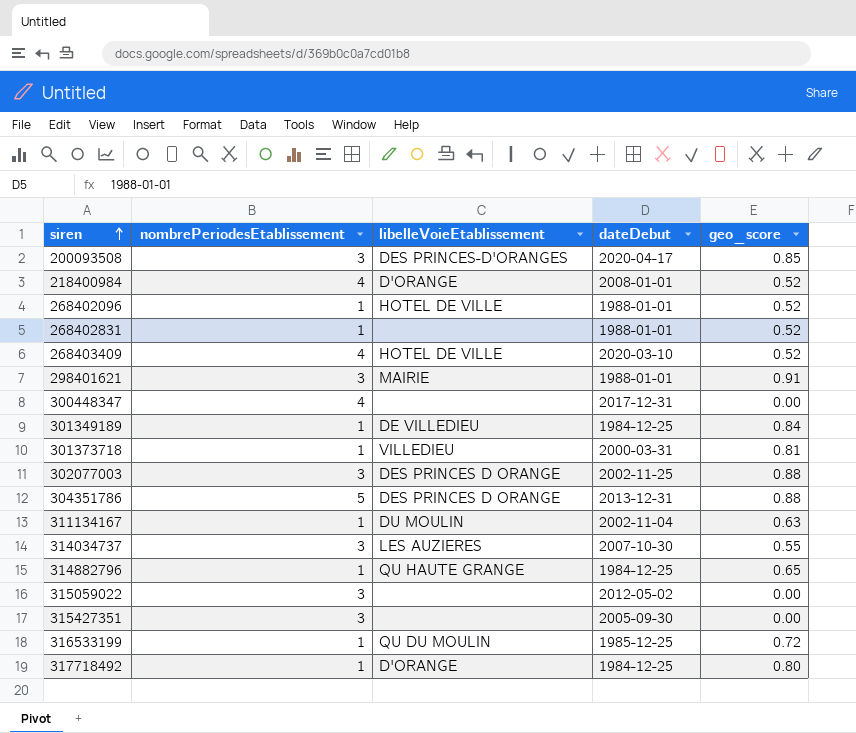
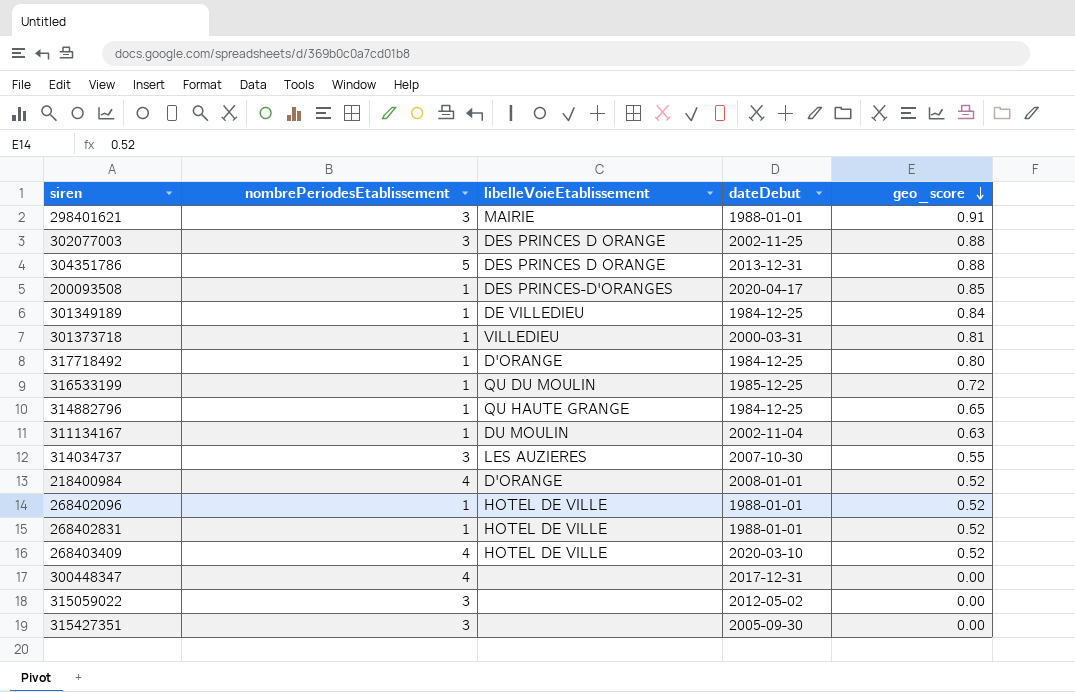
row order: siren ascending -> geo_score descending
200093508 | nombrePeriodesEtablissement: 3 -> 1
268402831 | libelleVoieEtablissement: none -> HOTEL DE VILLE

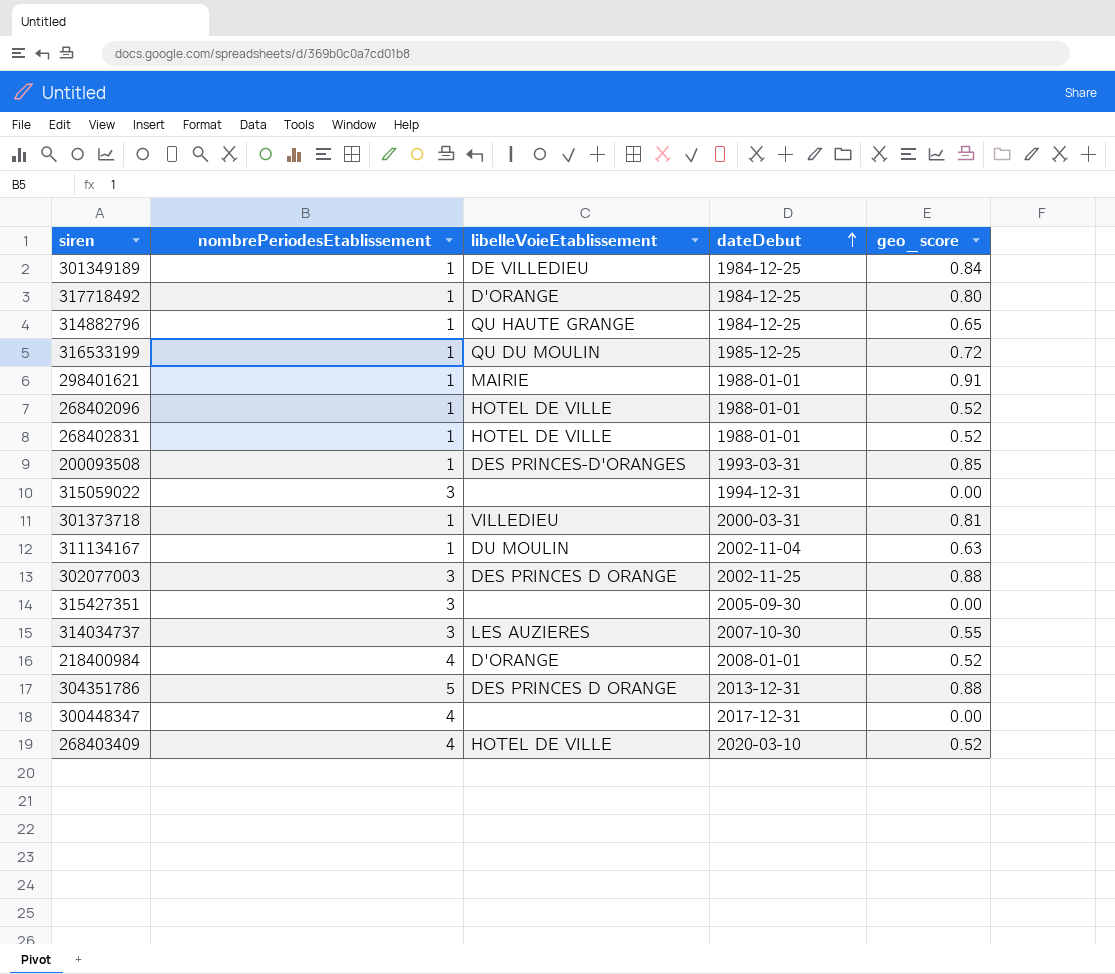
row order: geo_score descending -> dateDebut ascending
298401621 | nombrePeriodesEtablissement: 3 -> 1
200093508 | dateDebut: 2020-04-17 -> 1993-03-31
315059022 | dateDebut: 2012-05-02 -> 1994-12-31

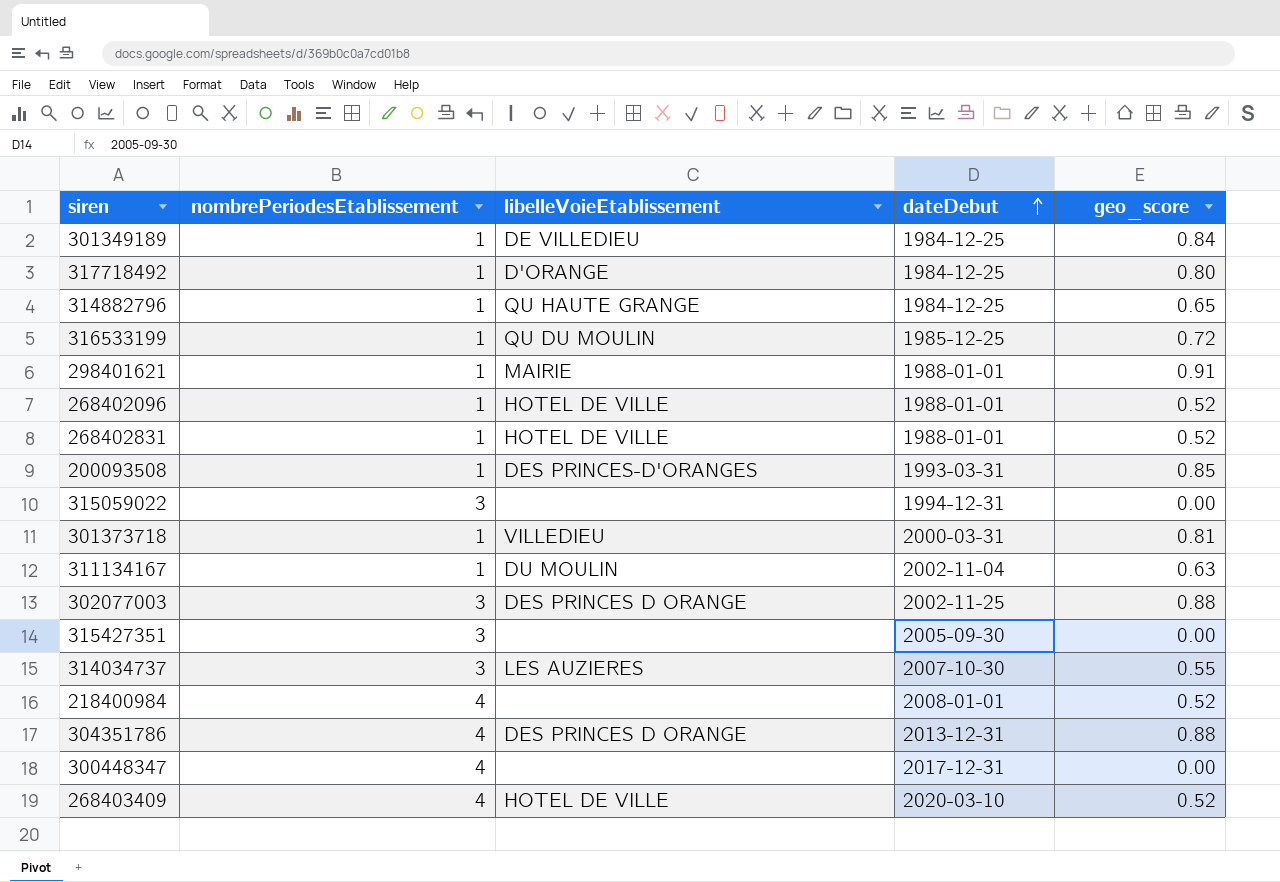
218400984 | libelleVoieEtablissement: D'ORANGE -> none
304351786 | nombrePeriodesEtablissement: 5 -> 4

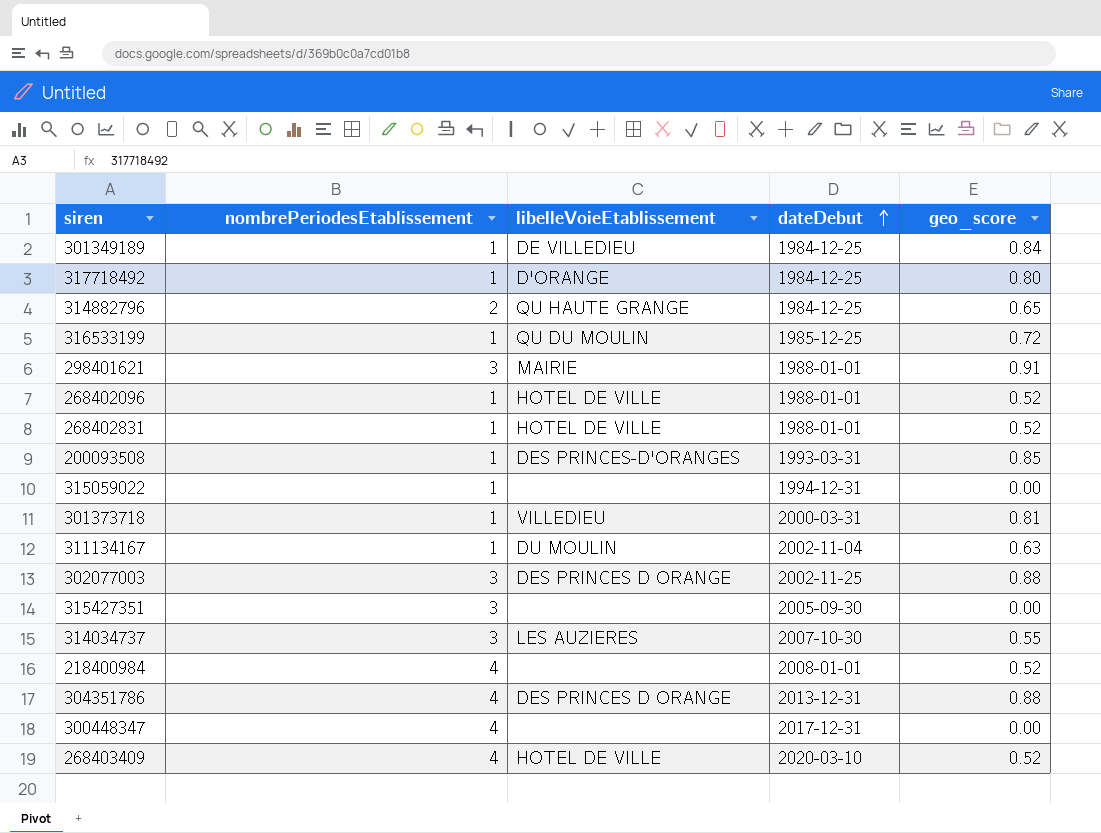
314882796 | nombrePeriodesEtablissement: 1 -> 2
298401621 | nombrePeriodesEtablissement: 1 -> 3
315059022 | nombrePeriodesEtablissement: 3 -> 1

